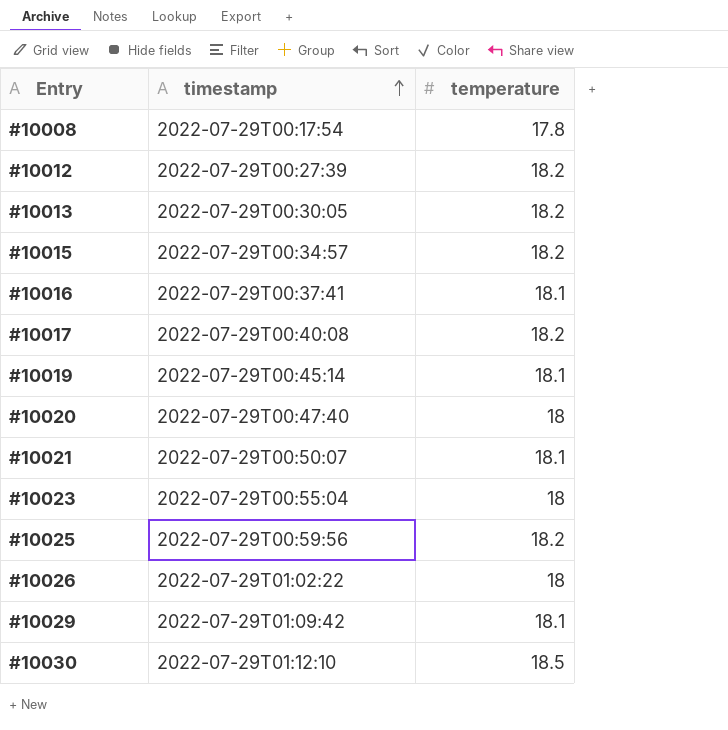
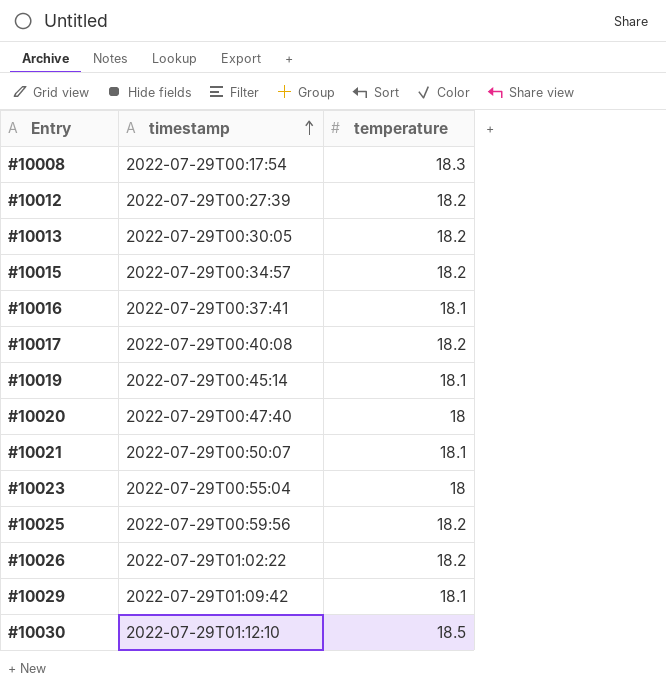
#10008 | temperature: 17.8 -> 18.3
#10026 | temperature: 18 -> 18.2

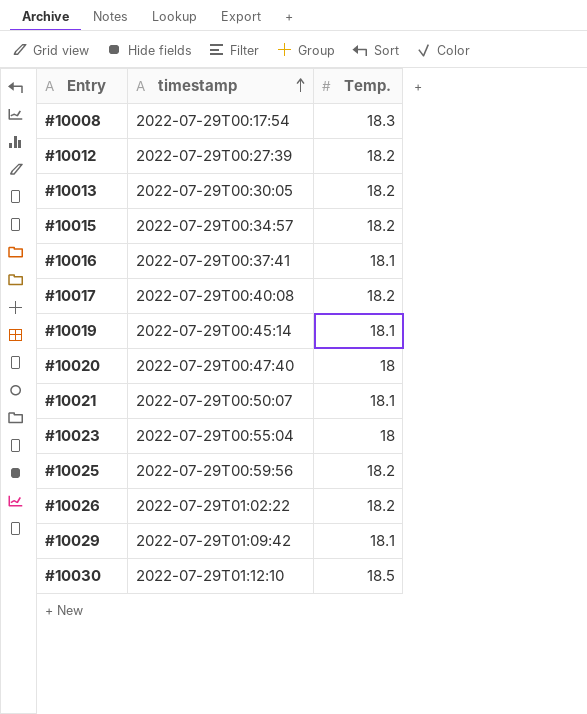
column name: temperature -> Temp.

